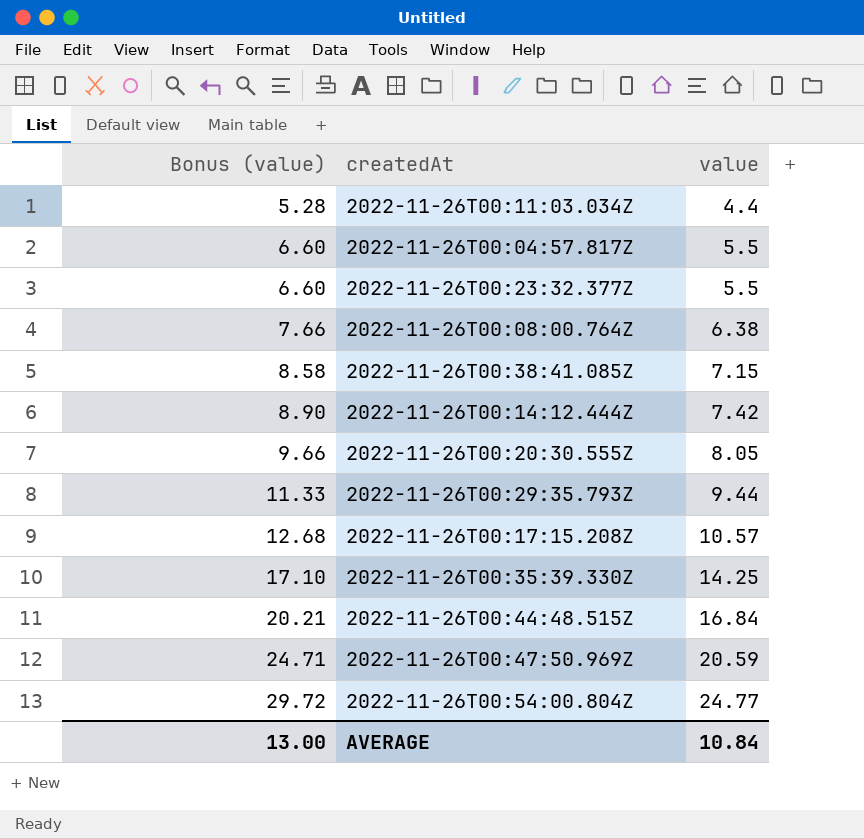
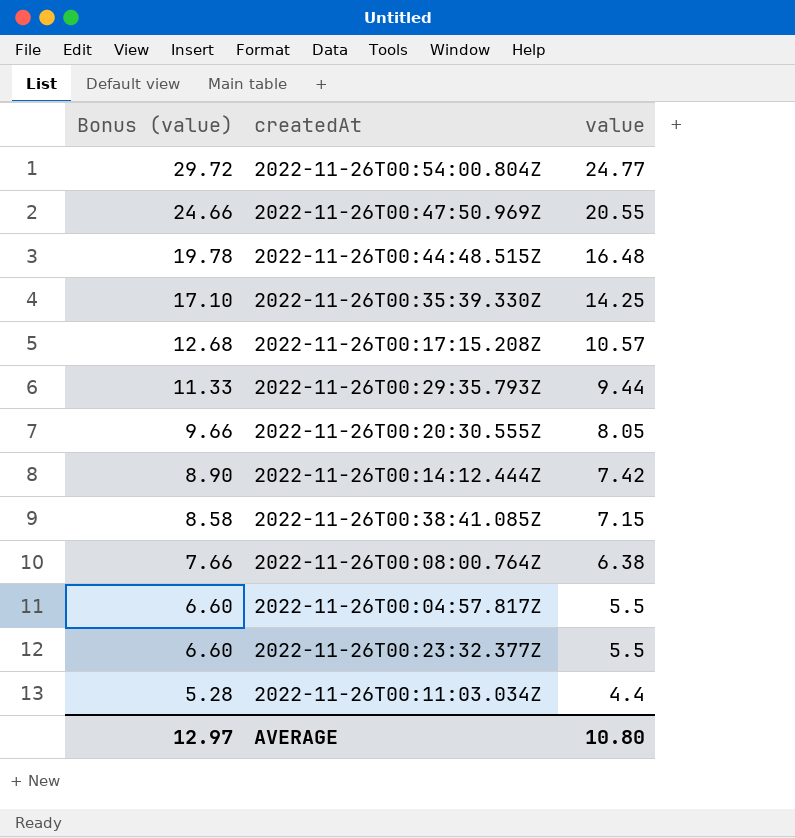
row order: Bonus (value) ascending -> Bonus (value) descending
2022-11-26T00:47:50.969Z | Bonus (value): 24.71 -> 24.66
2022-11-26T00:47:50.969Z | value: 20.59 -> 20.55
2022-11-26T00:44:48.515Z | Bonus (value): 20.21 -> 19.78
2022-11-26T00:44:48.515Z | value: 16.84 -> 16.48
AVERAGE | Bonus (value): 13.00 -> 12.97
AVERAGE | value: 10.84 -> 10.80

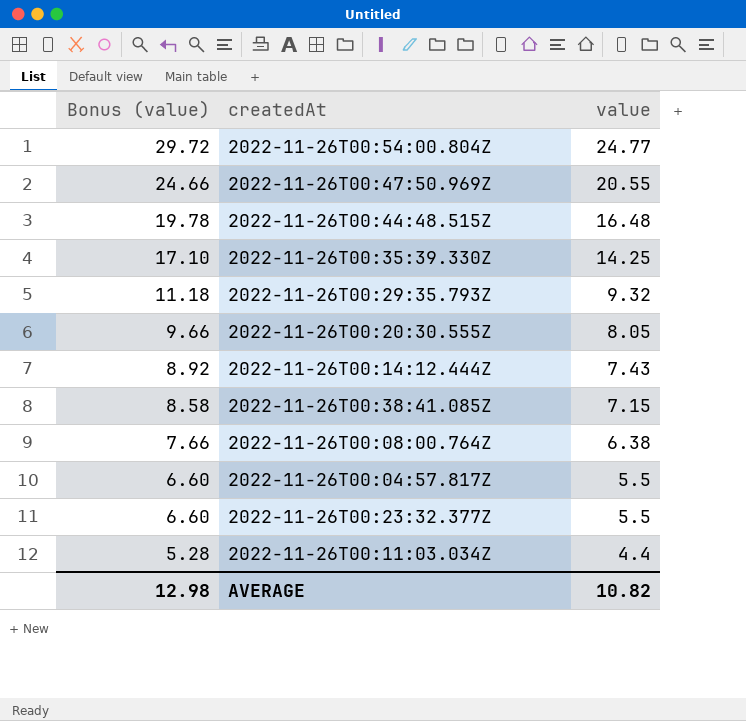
row 2022-11-26T00:17:15.208Z: 12.68 | 10.57 -> none
2022-11-26T00:29:35.793Z | Bonus (value): 11.33 -> 11.18
2022-11-26T00:29:35.793Z | value: 9.44 -> 9.32
2022-11-26T00:14:12.444Z | Bonus (value): 8.90 -> 8.92
2022-11-26T00:14:12.444Z | value: 7.42 -> 7.43
AVERAGE | Bonus (value): 12.97 -> 12.98
AVERAGE | value: 10.80 -> 10.82

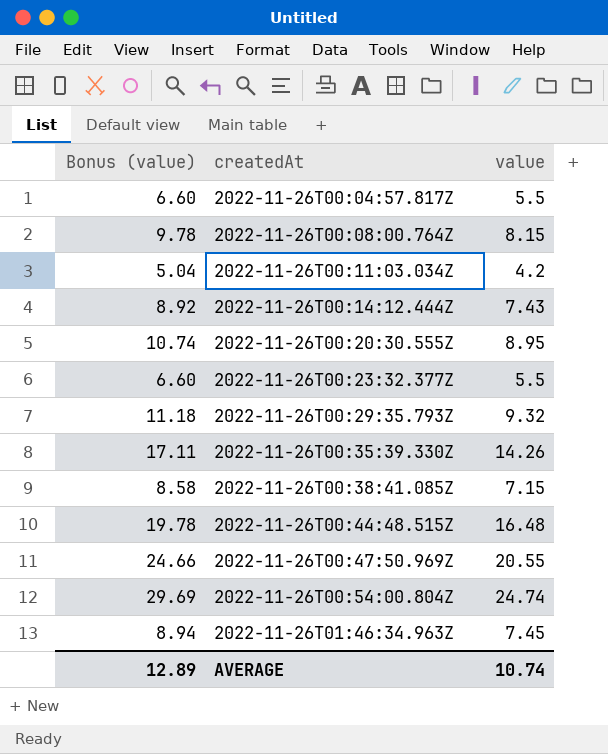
row order: Bonus (value) descending -> createdAt ascending
2022-11-26T00:08:00.764Z | Bonus (value): 7.66 -> 9.78
2022-11-26T00:08:00.764Z | value: 6.38 -> 8.15
2022-11-26T00:11:03.034Z | Bonus (value): 5.28 -> 5.04
2022-11-26T00:11:03.034Z | value: 4.4 -> 4.2
2022-11-26T00:20:30.555Z | Bonus (value): 9.66 -> 10.74
2022-11-26T00:20:30.555Z | value: 8.05 -> 8.95
2022-11-26T00:35:39.330Z | Bonus (value): 17.10 -> 17.11
2022-11-26T00:35:39.330Z | value: 14.25 -> 14.26
2022-11-26T00:54:00.804Z | Bonus (value): 29.72 -> 29.69
2022-11-26T00:54:00.804Z | value: 24.77 -> 24.74
row 2022-11-26T01:46:34.963Z: none -> 8.94 | 7.45
AVERAGE | Bonus (value): 12.98 -> 12.89
AVERAGE | value: 10.82 -> 10.74

